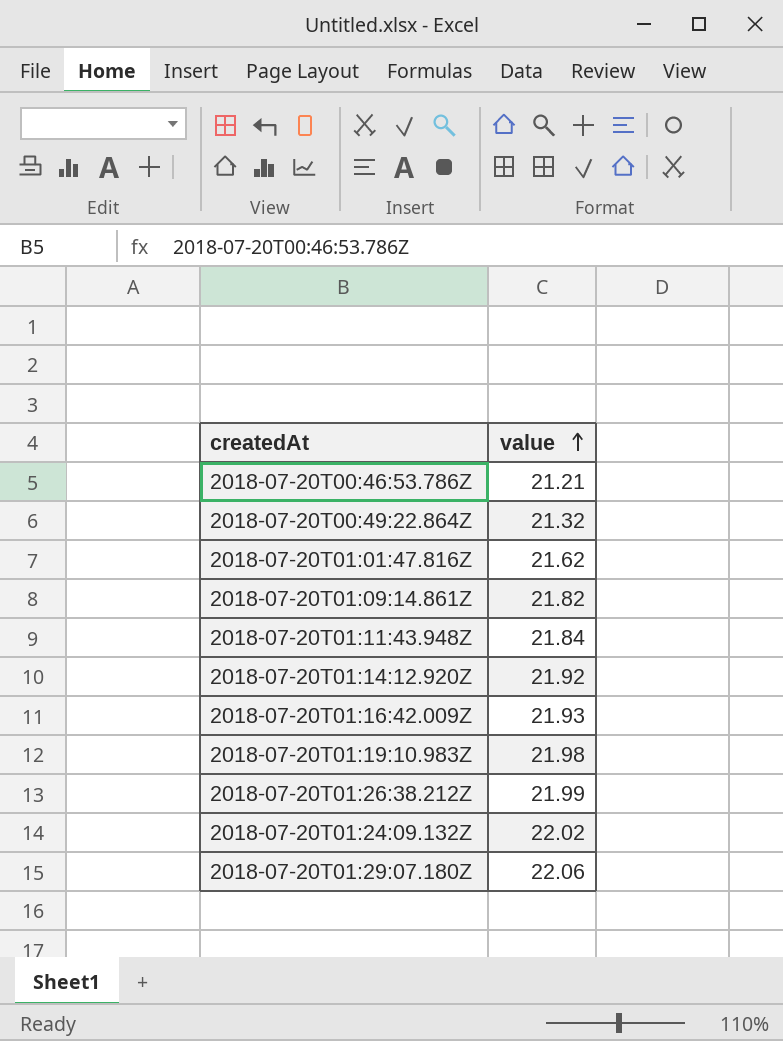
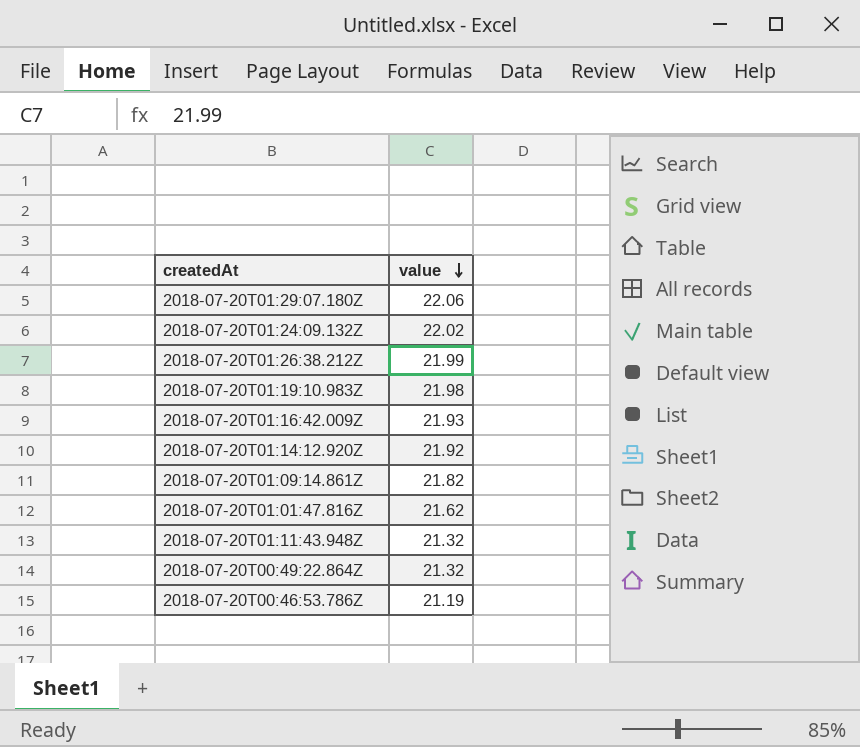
row order: value ascending -> value descending
2018-07-20T01:11:43.948Z | value: 21.84 -> 21.32
2018-07-20T00:46:53.786Z | value: 21.21 -> 21.19

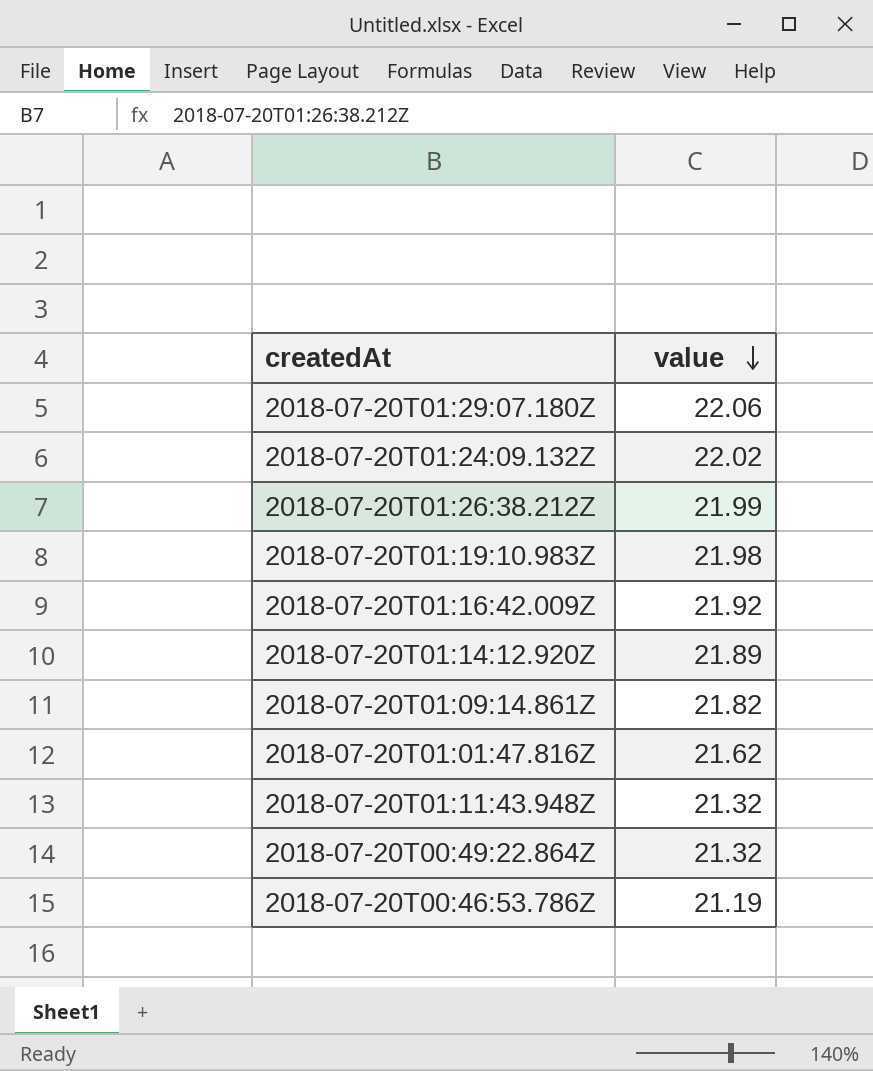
2018-07-20T01:16:42.009Z | value: 21.93 -> 21.92
2018-07-20T01:14:12.920Z | value: 21.92 -> 21.89

